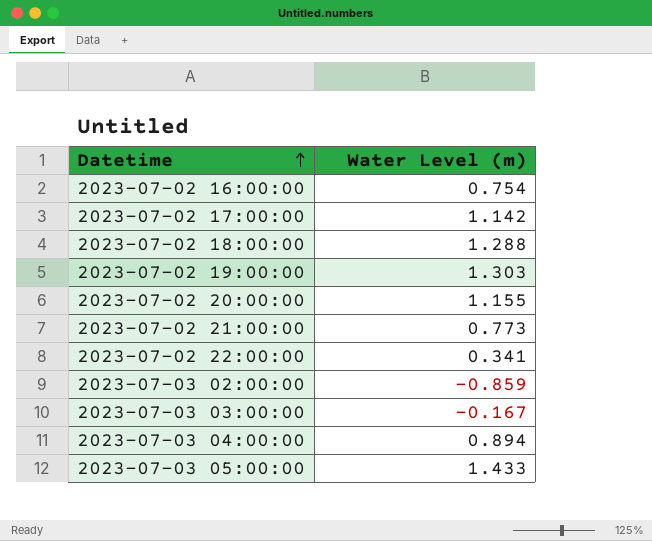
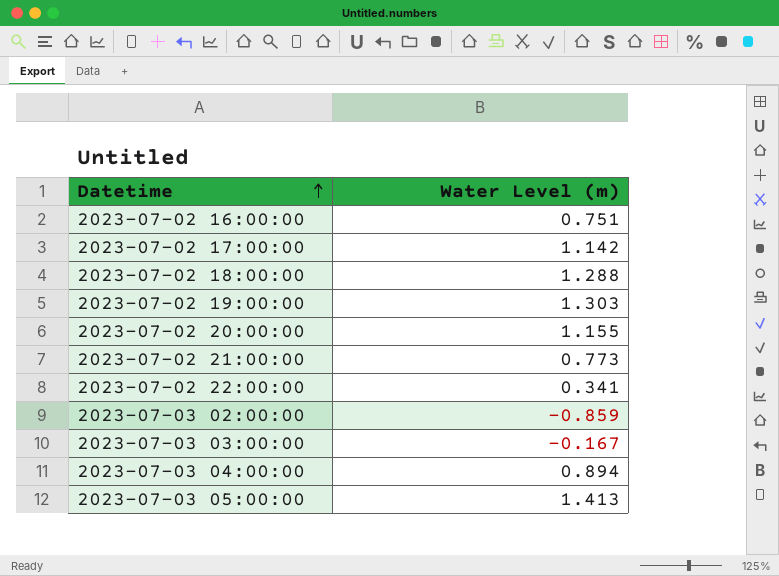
2023-07-02 16:00:00 | Water Level (m): 0.754 -> 0.751
2023-07-03 05:00:00 | Water Level (m): 1.433 -> 1.413

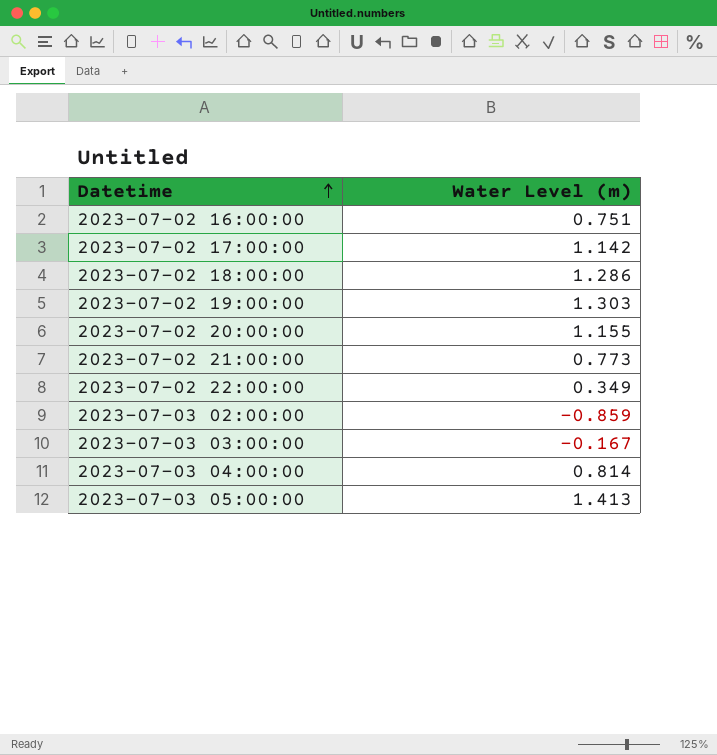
2023-07-02 18:00:00 | Water Level (m): 1.288 -> 1.286
2023-07-02 22:00:00 | Water Level (m): 0.341 -> 0.349
2023-07-03 04:00:00 | Water Level (m): 0.894 -> 0.814

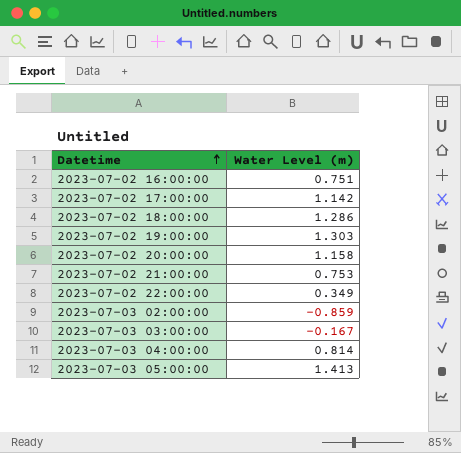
2023-07-02 20:00:00 | Water Level (m): 1.155 -> 1.158
2023-07-02 21:00:00 | Water Level (m): 0.773 -> 0.753

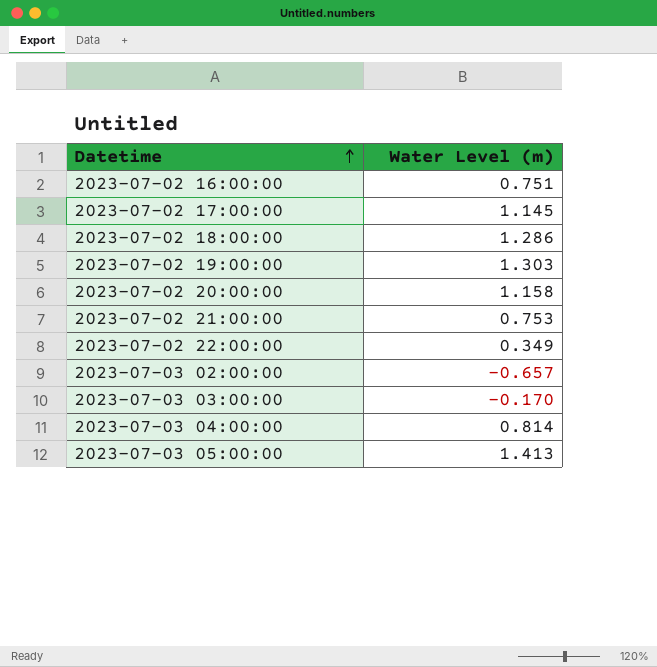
2023-07-02 17:00:00 | Water Level (m): 1.142 -> 1.145
2023-07-03 02:00:00 | Water Level (m): -0.859 -> -0.657
2023-07-03 03:00:00 | Water Level (m): -0.167 -> -0.170

